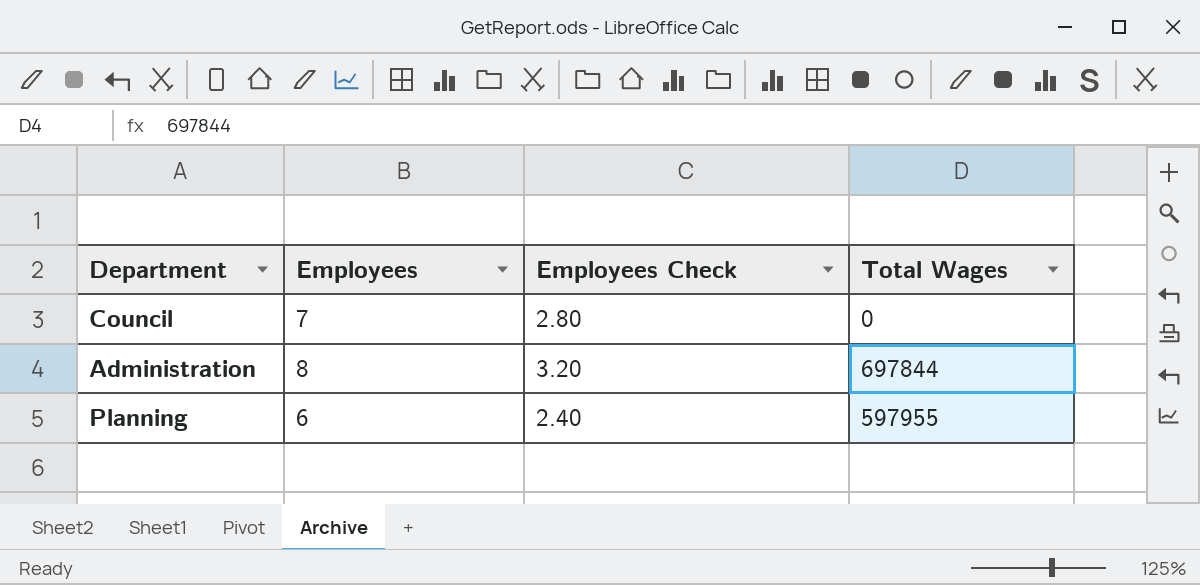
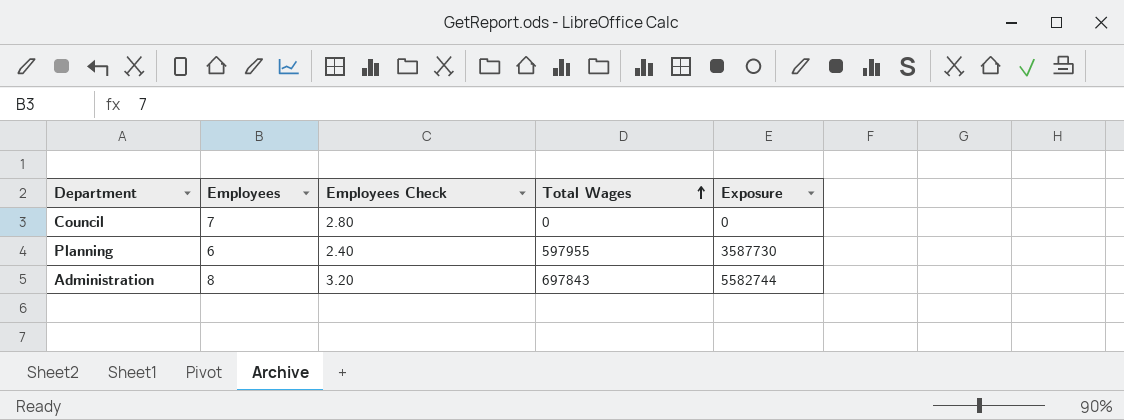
row order: none -> Total Wages ascending
column Exposure | formula: none -> [Employees] * [Total Wages]
Administration | Total Wages: 697844 -> 697843

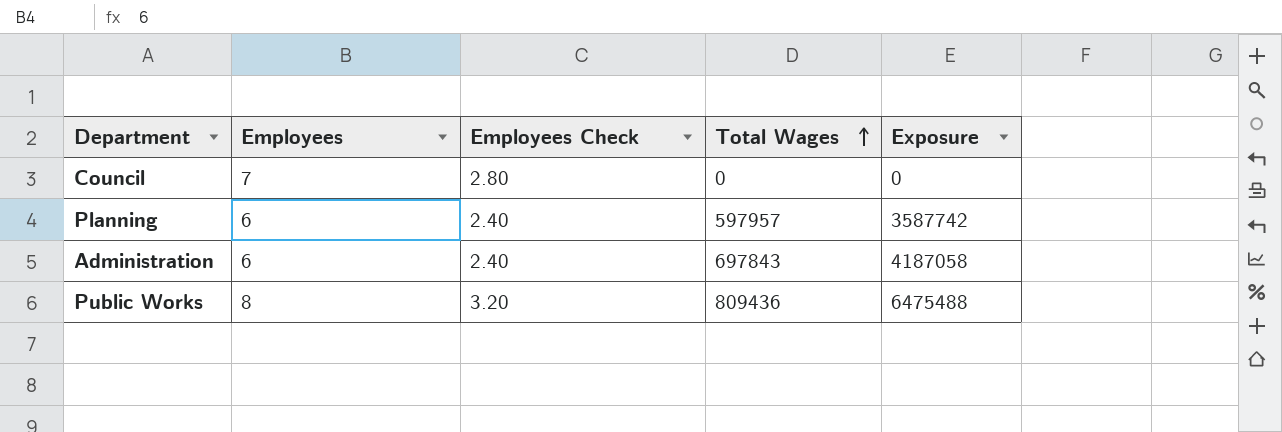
Planning | Total Wages: 597955 -> 597957
Planning | Exposure: 3587730 -> 3587742
Administration | Employees: 8 -> 6
Administration | Employees Check: 3.20 -> 2.40
Administration | Exposure: 5582744 -> 4187058
row Public Works: none -> 8 | 3.20 | 809436 | 6475488

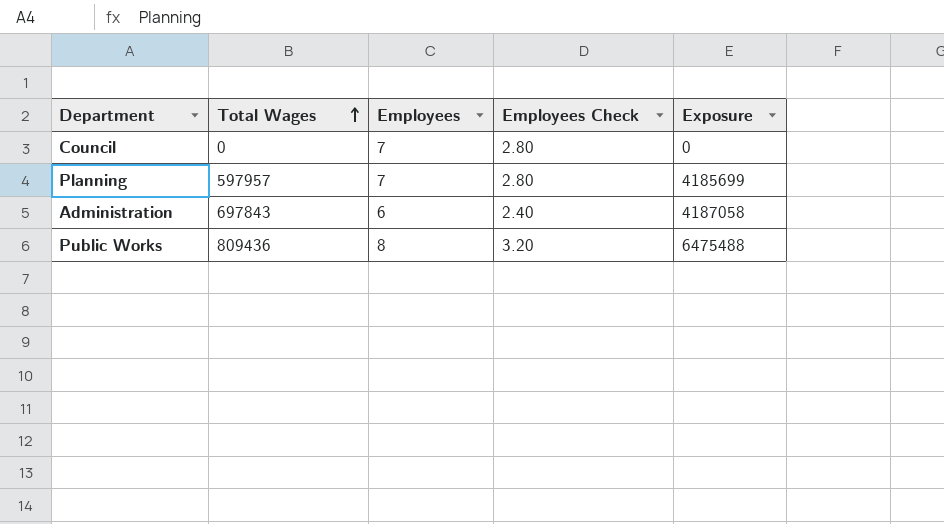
column Total Wages | position: 4 -> 2
Planning | Employees: 6 -> 7
Planning | Employees Check: 2.40 -> 2.80
Planning | Exposure: 3587742 -> 4185699

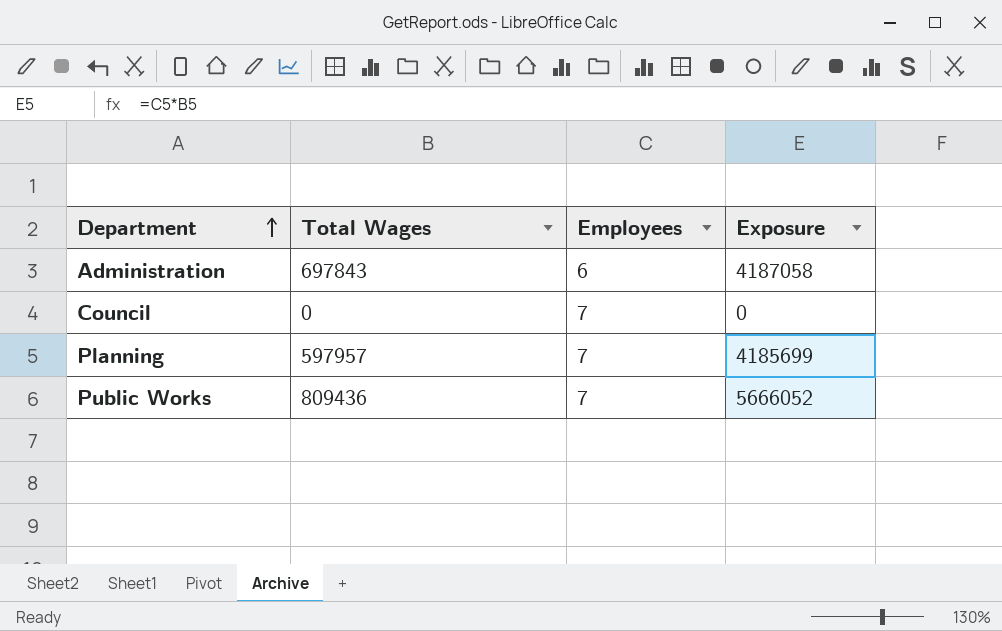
row order: Total Wages ascending -> Department ascending
column Employees Check | formula: [Employees] * 0.4 -> none
Public Works | Employees: 8 -> 7
Public Works | Exposure: 6475488 -> 5666052

